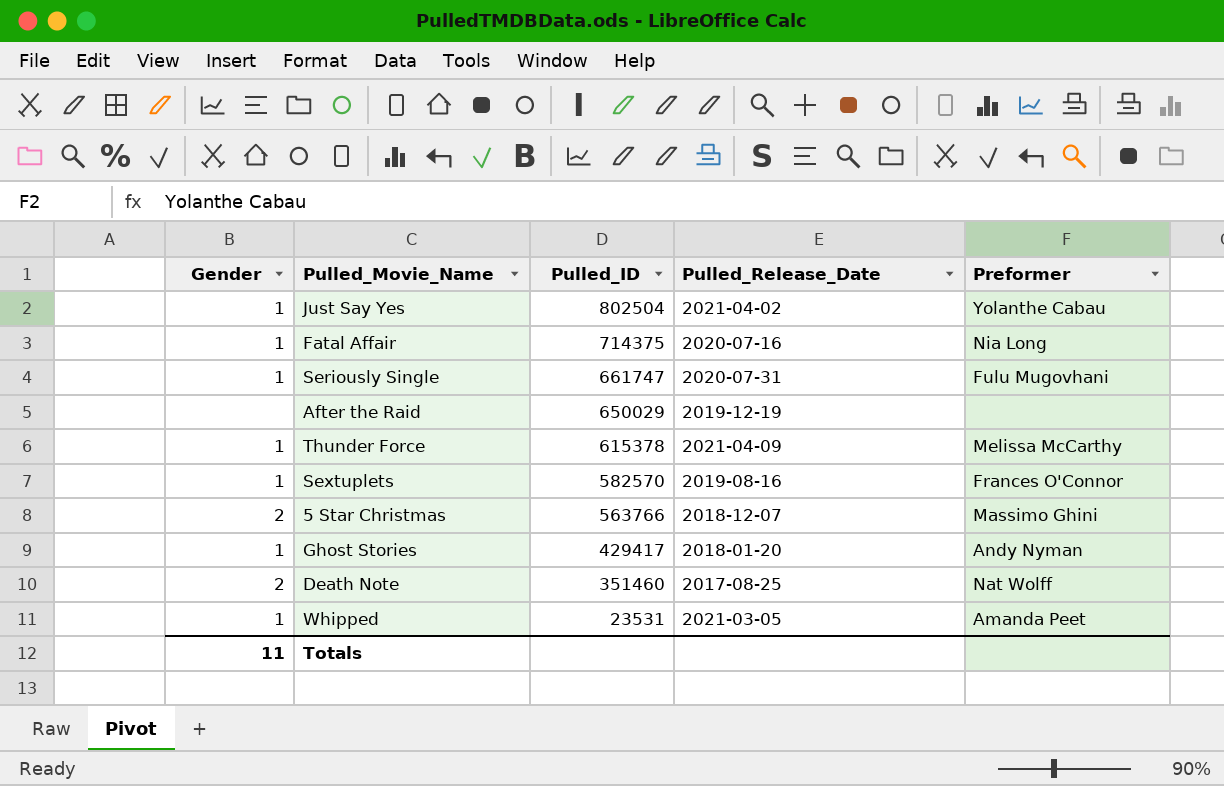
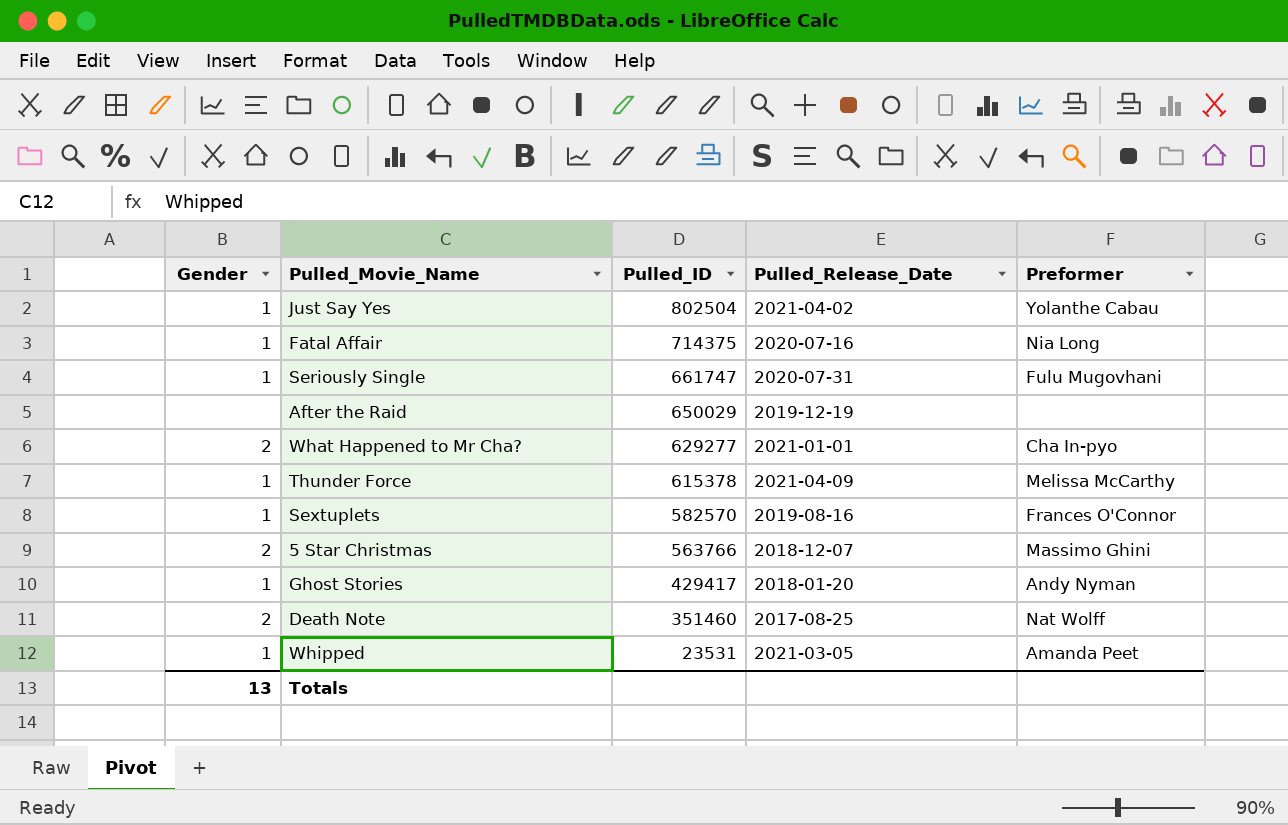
row What Happened to Mr Cha?: none -> 2 | 629277 | 2021-01-01 | Cha In-pyo
Totals | Gender: 11 -> 13

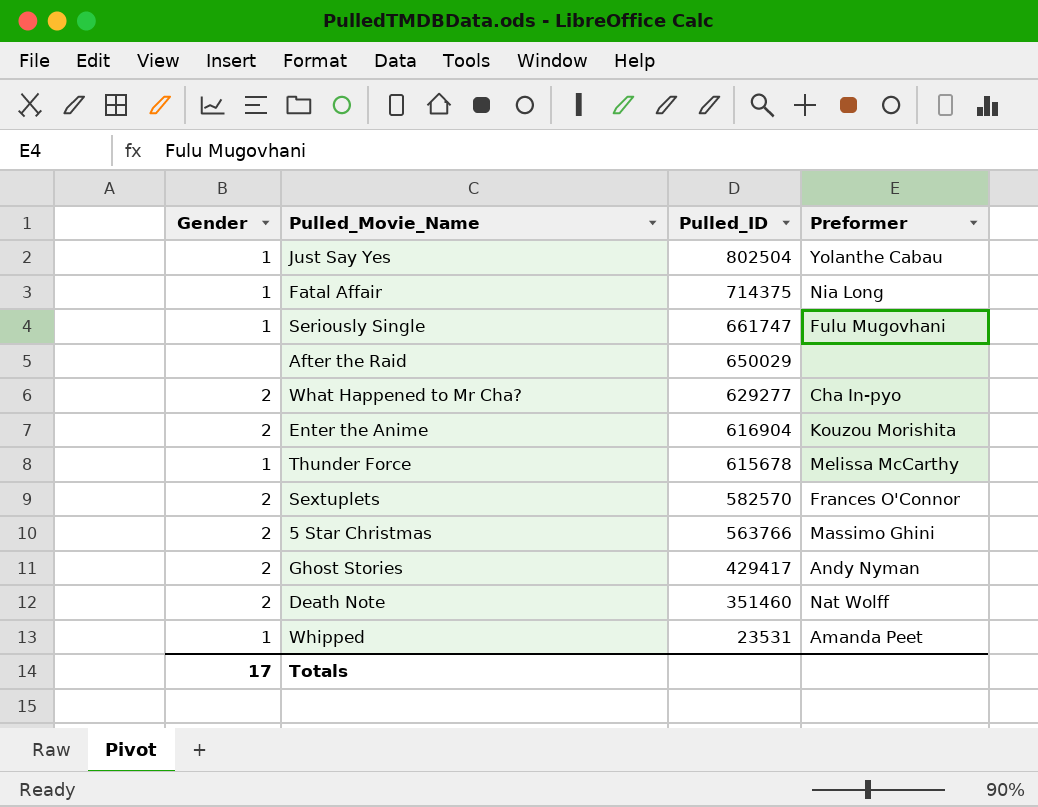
column Pulled_Release_Date | position: 4 -> none
row Enter the Anime: none -> 2 | 616904 | Kouzou Morishita
Thunder Force | Pulled_ID: 615378 -> 615678
Sextuplets | Gender: 1 -> 2
Ghost Stories | Gender: 1 -> 2
Totals | Gender: 13 -> 17

